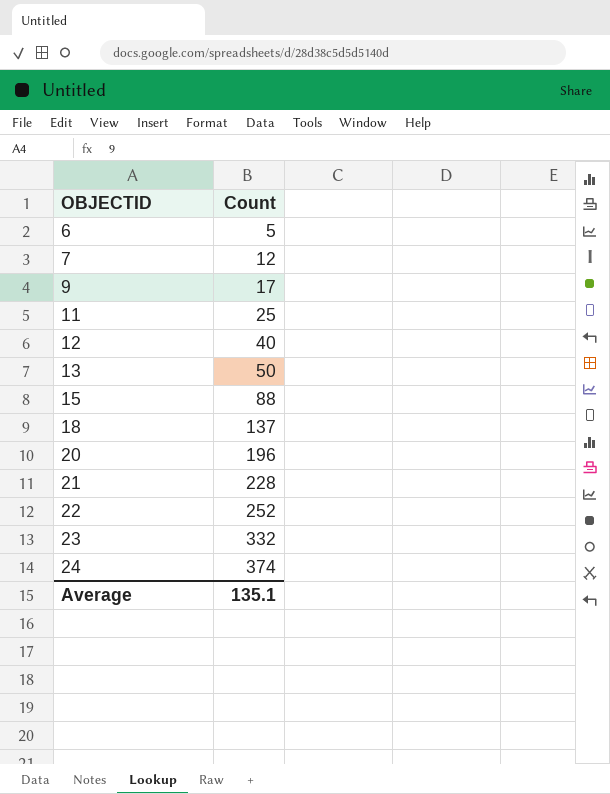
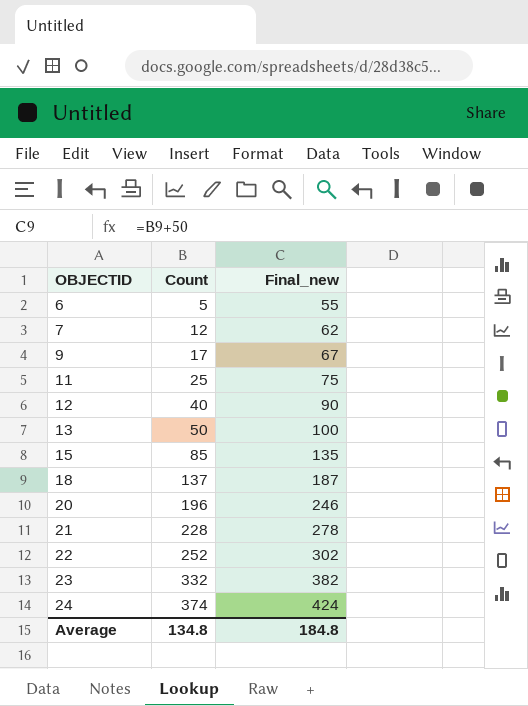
column Final_new | formula: none -> [Count] + 50
15 | Count: 88 -> 85
Average | Count: 135.1 -> 134.8

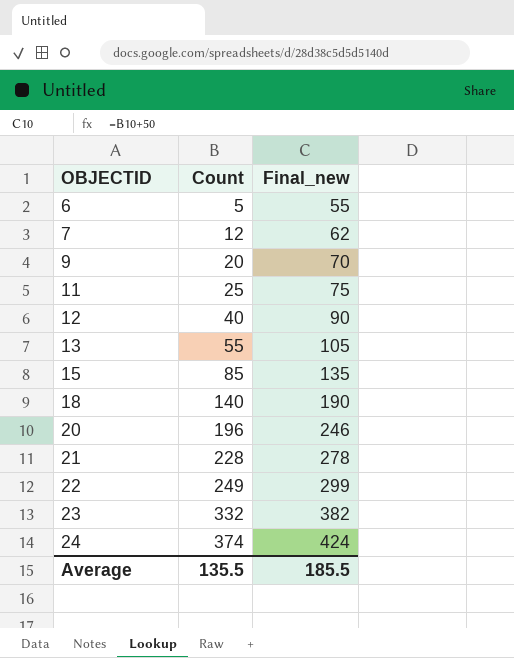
9 | Count: 17 -> 20
9 | Final_new: 67 -> 70
13 | Count: 50 -> 55
13 | Final_new: 100 -> 105
18 | Count: 137 -> 140
18 | Final_new: 187 -> 190
22 | Count: 252 -> 249
22 | Final_new: 302 -> 299
Average | Count: 134.8 -> 135.5
Average | Final_new: 184.8 -> 185.5

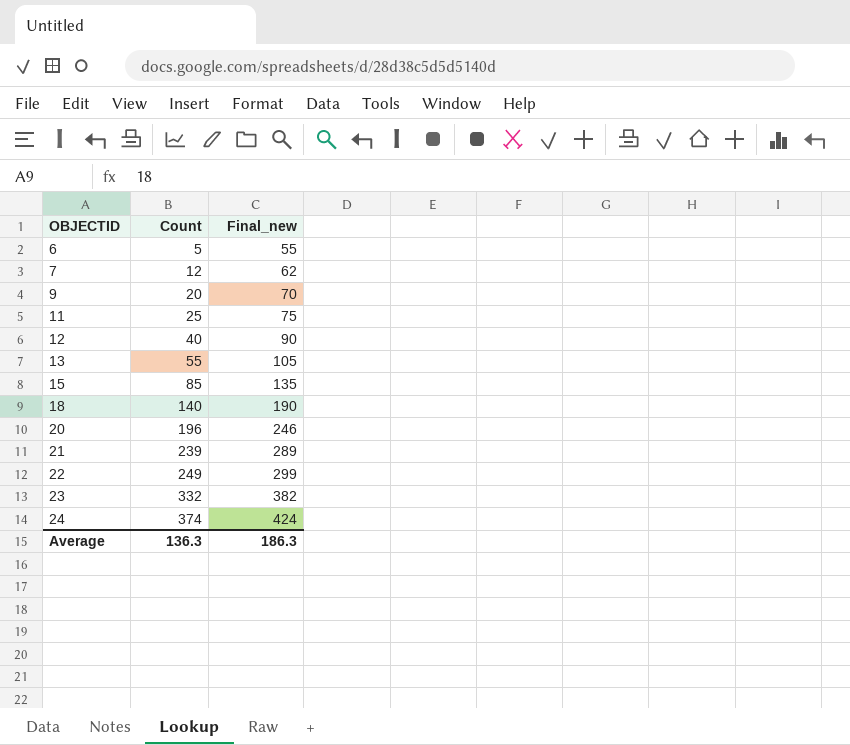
21 | Count: 228 -> 239
21 | Final_new: 278 -> 289
Average | Count: 135.5 -> 136.3
Average | Final_new: 185.5 -> 186.3

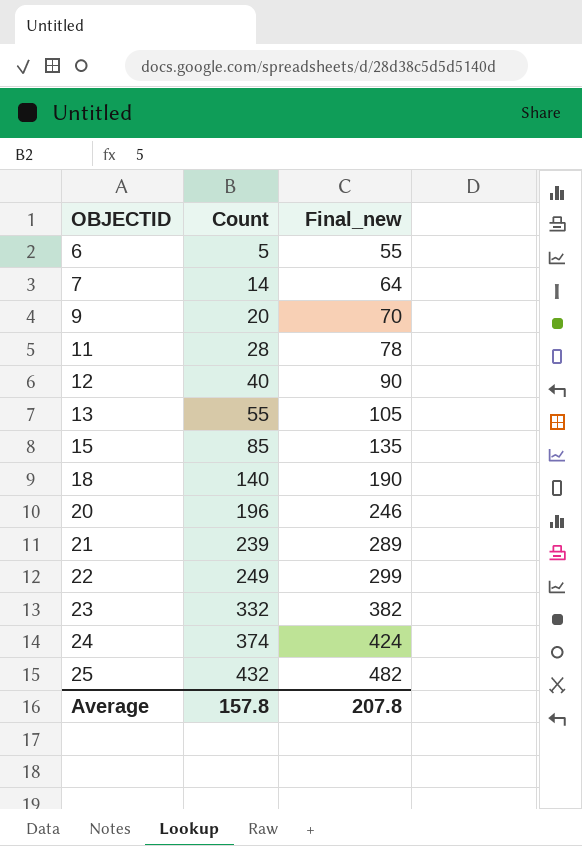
7 | Count: 12 -> 14
7 | Final_new: 62 -> 64
11 | Count: 25 -> 28
11 | Final_new: 75 -> 78
row 25: none -> 432 | 482
Average | Count: 136.3 -> 157.8
Average | Final_new: 186.3 -> 207.8

